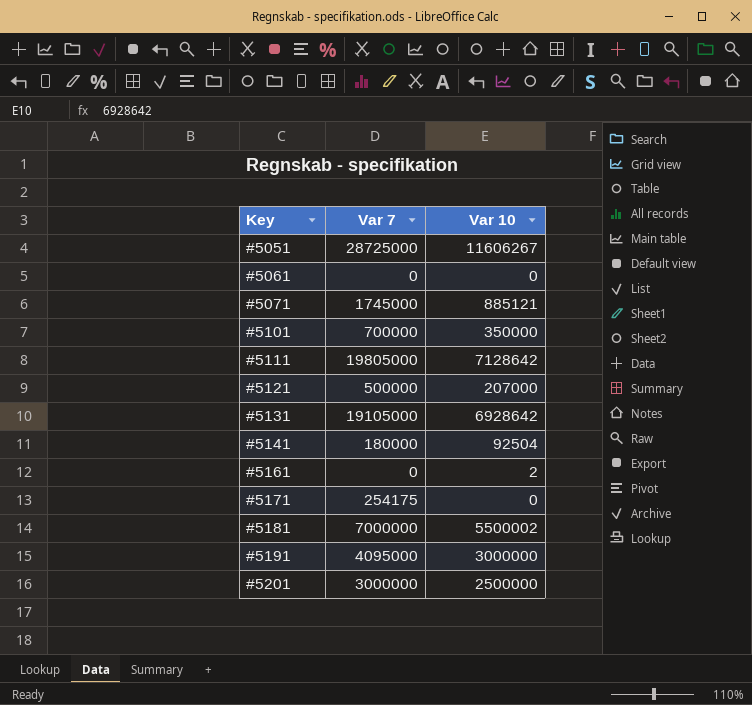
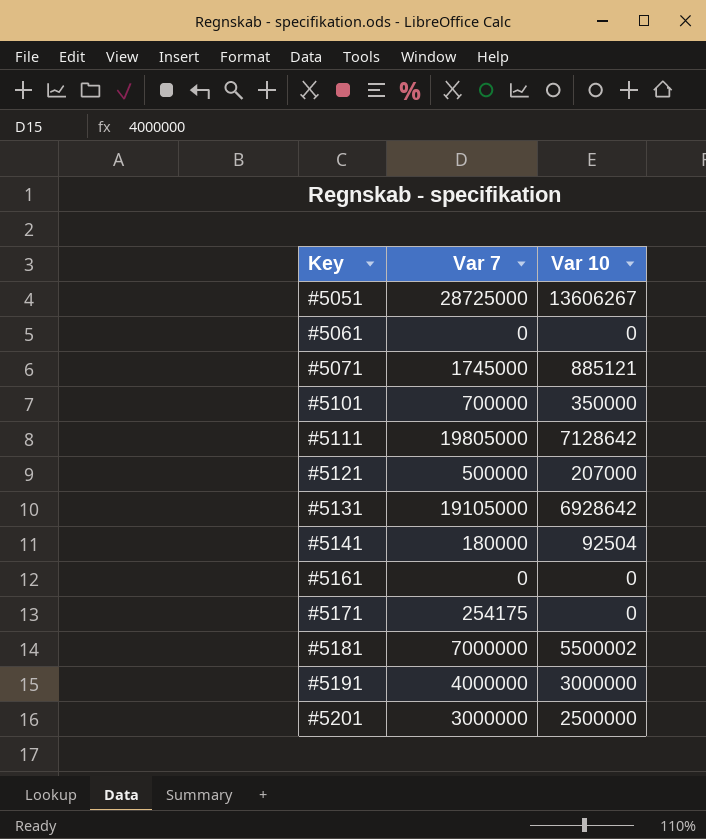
#5051 | Var 10: 11606267 -> 13606267
#5161 | Var 10: 2 -> 0
#5191 | Var 7: 4095000 -> 4000000

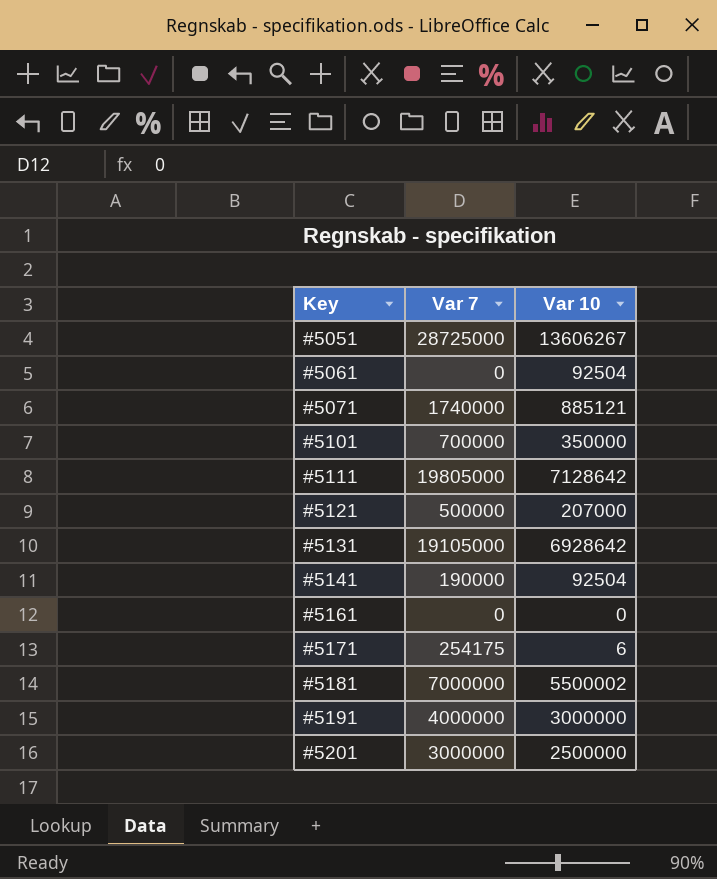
#5061 | Var 10: 0 -> 92504
#5071 | Var 7: 1745000 -> 1740000
#5141 | Var 7: 180000 -> 190000
#5171 | Var 10: 0 -> 6

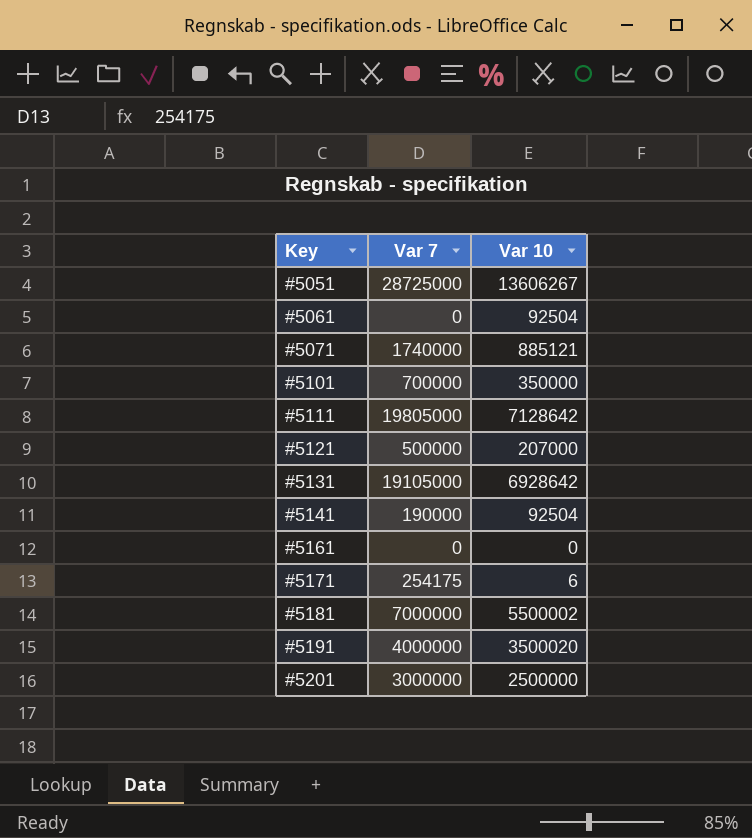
#5191 | Var 10: 3000000 -> 3500020

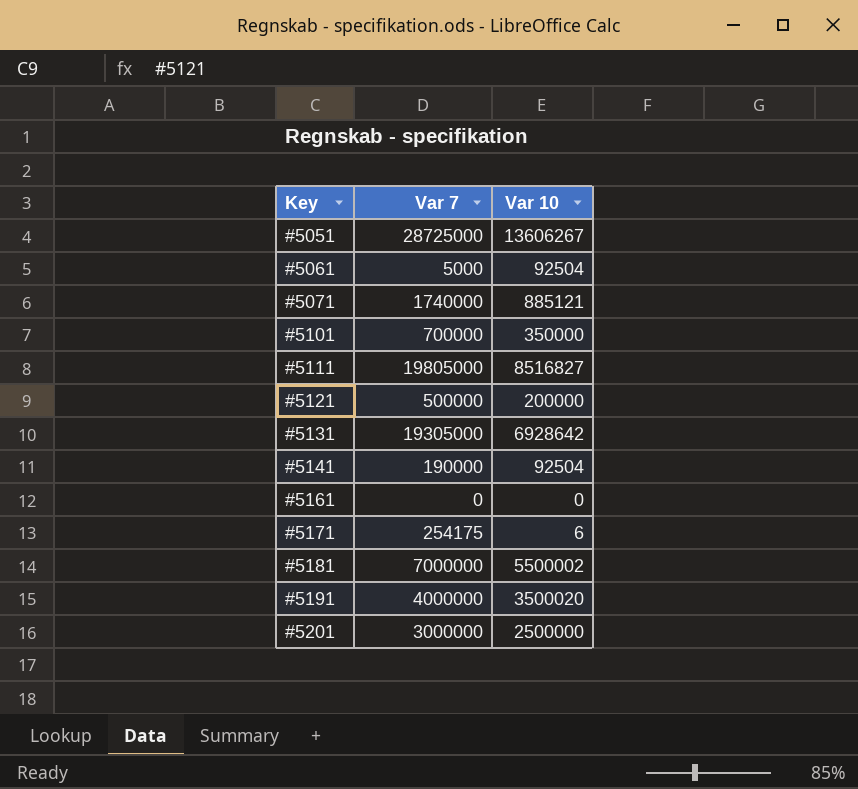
#5061 | Var 7: 0 -> 5000
#5111 | Var 10: 7128642 -> 8516827
#5121 | Var 10: 207000 -> 200000
#5131 | Var 7: 19105000 -> 19305000

